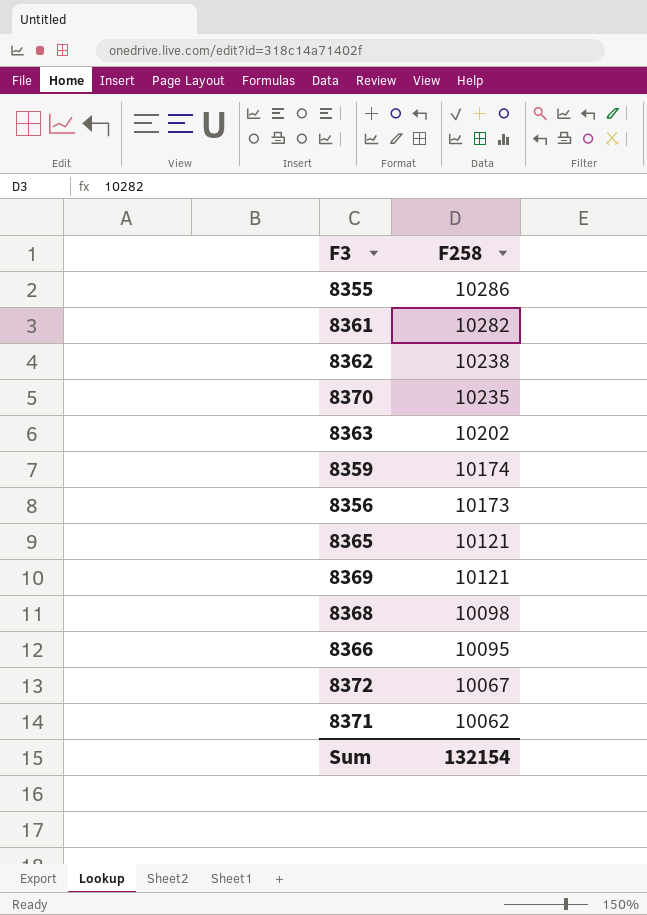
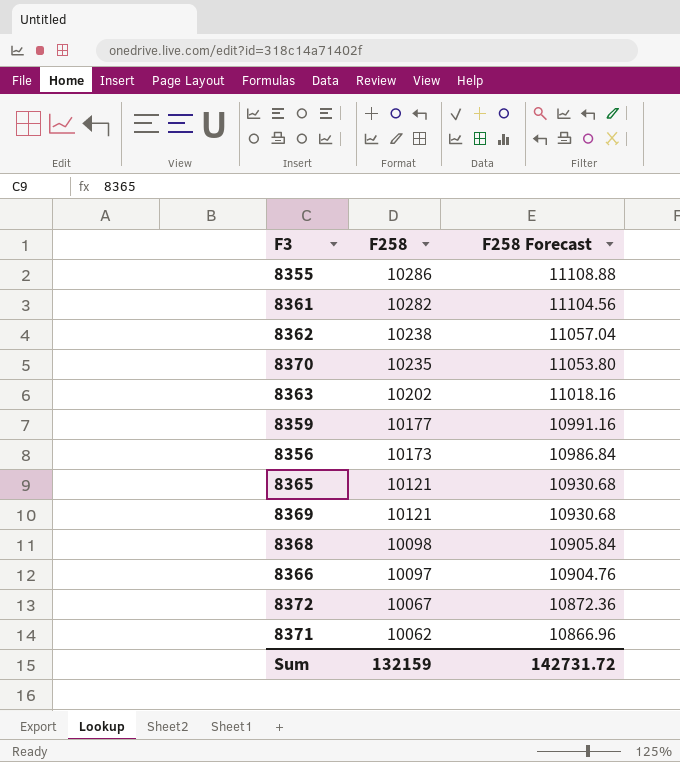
column F258 Forecast | formula: none -> [F258] * 1.08
8359 | F258: 10174 -> 10177
8366 | F258: 10095 -> 10097
Sum | F258: 132154 -> 132159

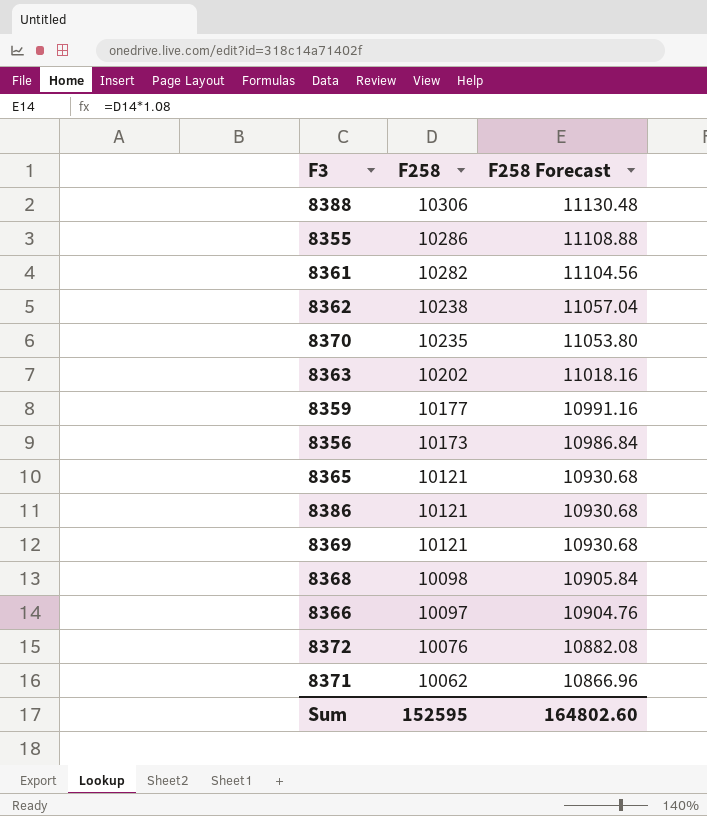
row 8388: none -> 10306 | 11130.48
row 8386: none -> 10121 | 10930.68
8372 | F258: 10067 -> 10076
8372 | F258 Forecast: 10872.36 -> 10882.08
Sum | F258: 132159 -> 152595
Sum | F258 Forecast: 142731.72 -> 164802.60

